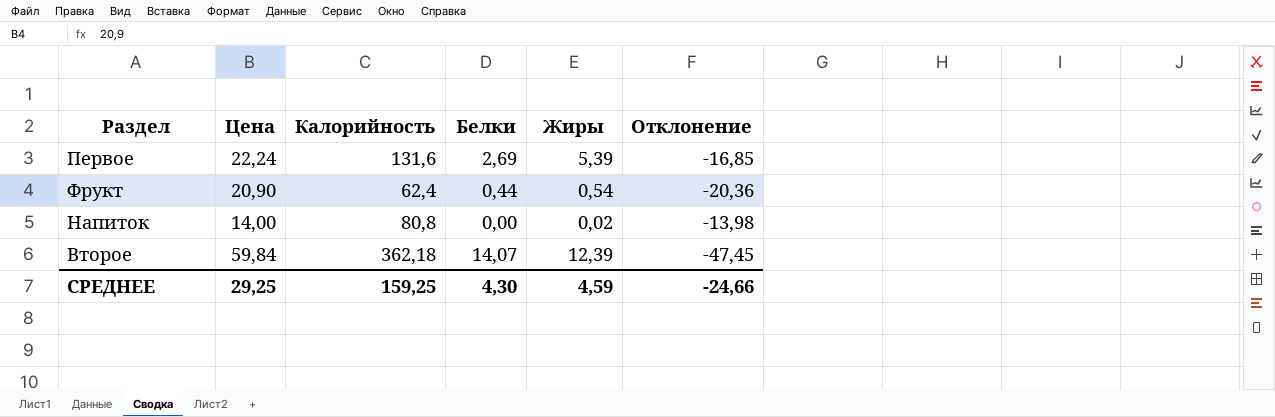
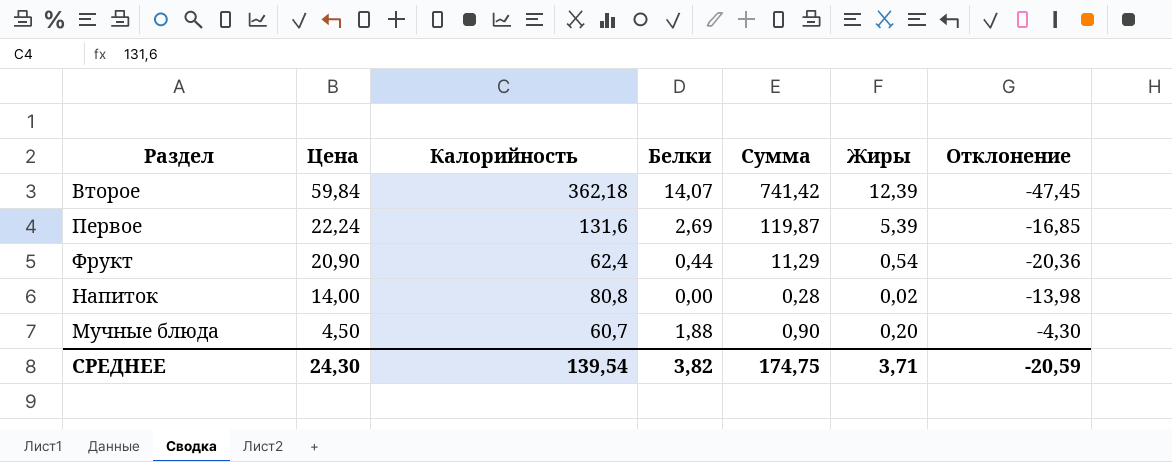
row order: none -> Цена descending
column Сумма | formula: none -> [Цена] * [Жиры]
row Мучные блюда: none -> 4,50 | 60,7 | 1,88 | 0,90 | 0,20 | -4,30
СРЕДНЕЕ | Цена: 29,25 -> 24,30
СРЕДНЕЕ | Калорийность: 159,25 -> 139,54
СРЕДНЕЕ | Белки: 4,30 -> 3,82
СРЕДНЕЕ | Жиры: 4,59 -> 3,71
СРЕДНЕЕ | Отклонение: -24,66 -> -20,59

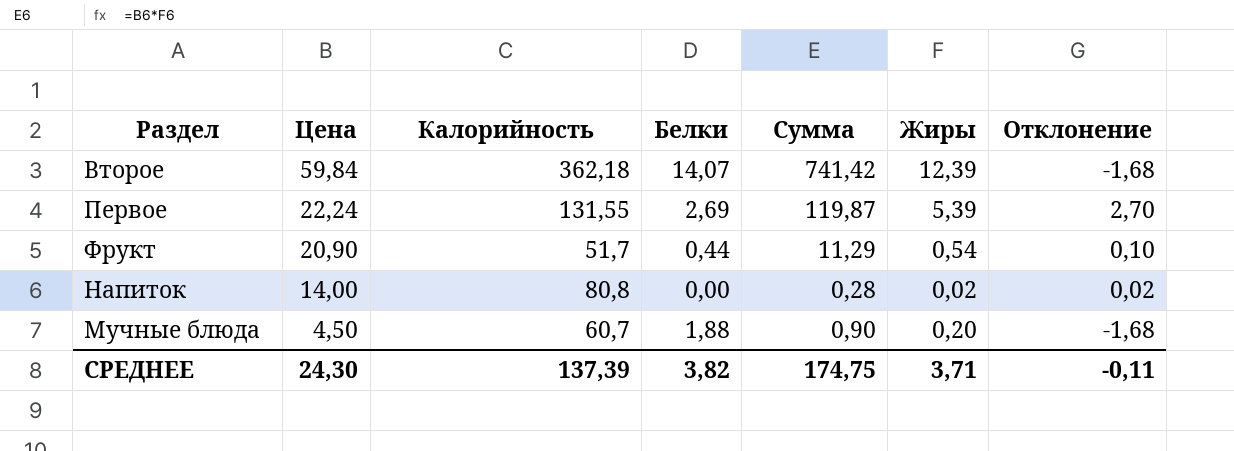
column Отклонение | formula: [Жиры] - [Цена] -> [Жиры] - [Белки]
Первое | Калорийность: 131,6 -> 131,55
Фрукт | Калорийность: 62,4 -> 51,7
СРЕДНЕЕ | Калорийность: 139,54 -> 137,39
СРЕДНЕЕ | Отклонение: -20,59 -> -0,11

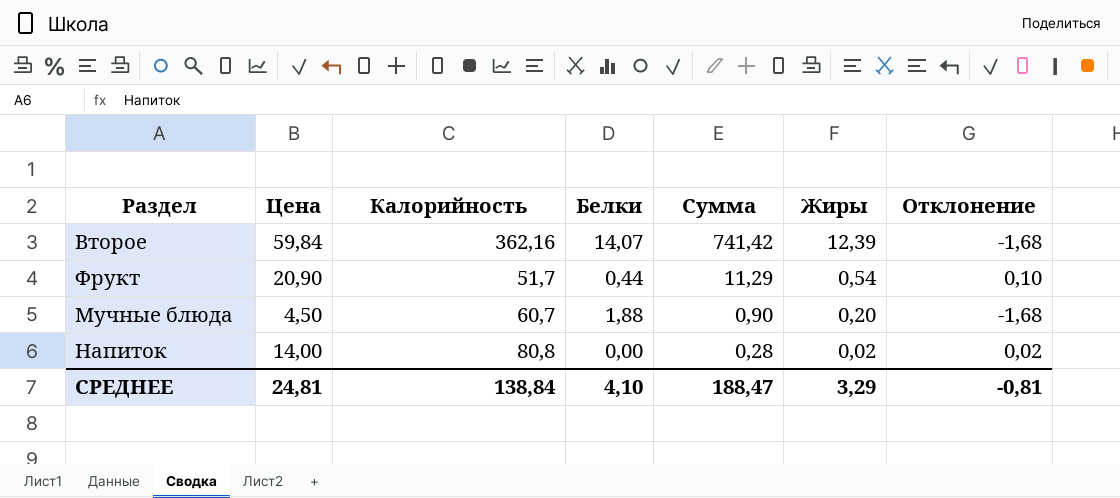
row order: Цена descending -> Сумма descending
row Первое: 22,24 | 131,55 | 2,69 | 119,87 | 5,39 | 2,70 -> none
Второе | Калорийность: 362,18 -> 362,16
СРЕДНЕЕ | Цена: 24,30 -> 24,81
СРЕДНЕЕ | Калорийность: 137,39 -> 138,84
СРЕДНЕЕ | Белки: 3,82 -> 4,10
СРЕДНЕЕ | Сумма: 174,75 -> 188,47
СРЕДНЕЕ | Жиры: 3,71 -> 3,29
СРЕДНЕЕ | Отклонение: -0,11 -> -0,81

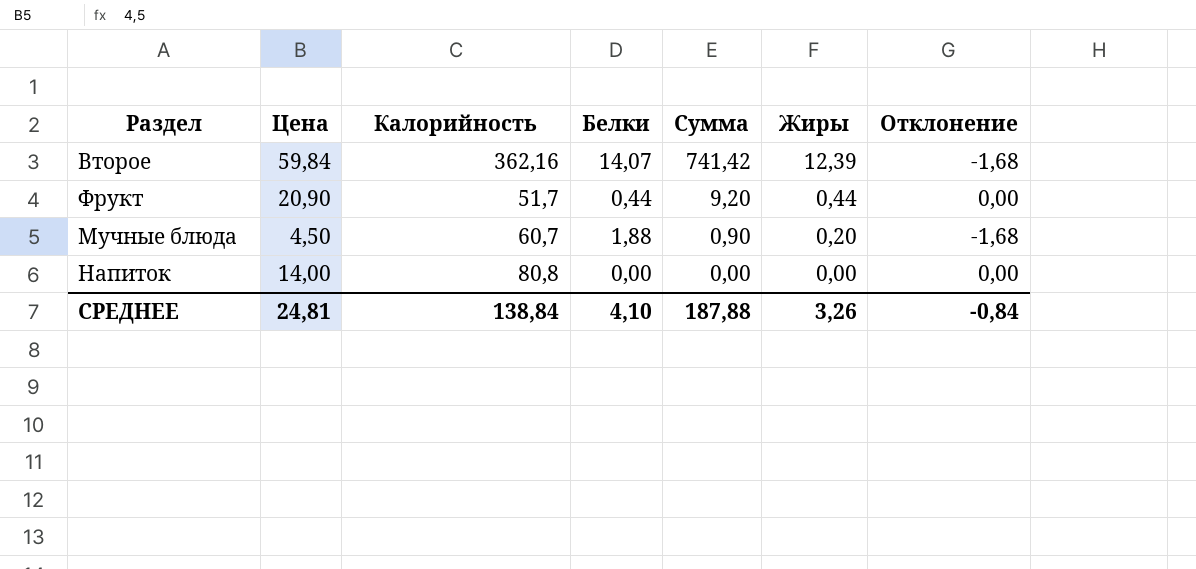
Фрукт | Сумма: 11,29 -> 9,20
Фрукт | Жиры: 0,54 -> 0,44
Фрукт | Отклонение: 0,10 -> 0,00
Напиток | Сумма: 0,28 -> 0,00
Напиток | Жиры: 0,02 -> 0,00
Напиток | Отклонение: 0,02 -> 0,00
СРЕДНЕЕ | Сумма: 188,47 -> 187,88
СРЕДНЕЕ | Жиры: 3,29 -> 3,26
СРЕДНЕЕ | Отклонение: -0,81 -> -0,84

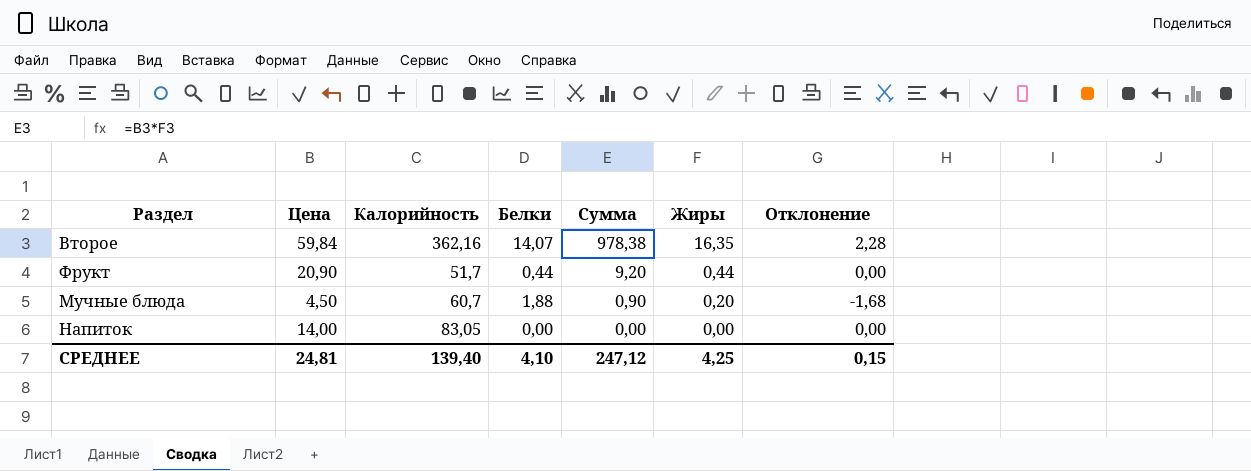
Второе | Сумма: 741,42 -> 978,38
Второе | Жиры: 12,39 -> 16,35
Второе | Отклонение: -1,68 -> 2,28
Напиток | Калорийность: 80,8 -> 83,05
СРЕДНЕЕ | Калорийность: 138,84 -> 139,40
СРЕДНЕЕ | Сумма: 187,88 -> 247,12
СРЕДНЕЕ | Жиры: 3,26 -> 4,25
СРЕДНЕЕ | Отклонение: -0,84 -> 0,15

